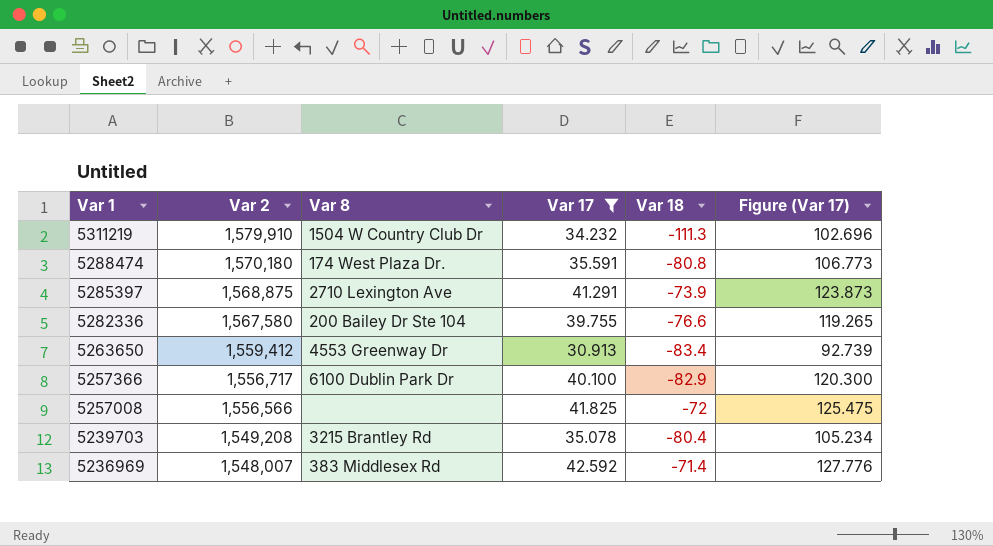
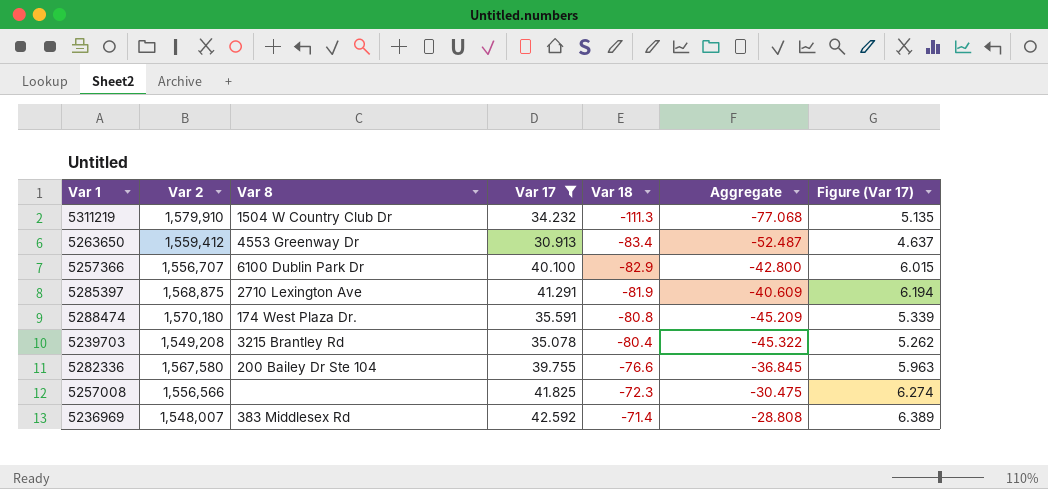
row order: Var 1 descending -> Var 18 ascending
column Aggregate | formula: none -> [Var 17] + [Var 18]
column Figure (Var 17) | formula: [Var 17] * 3 -> [Var 17] * 0.15
5257366 | Var 2: 1,556,717 -> 1,556,707
5285397 | Var 18: -73.9 -> -81.9
5257008 | Var 18: -72 -> -72.3

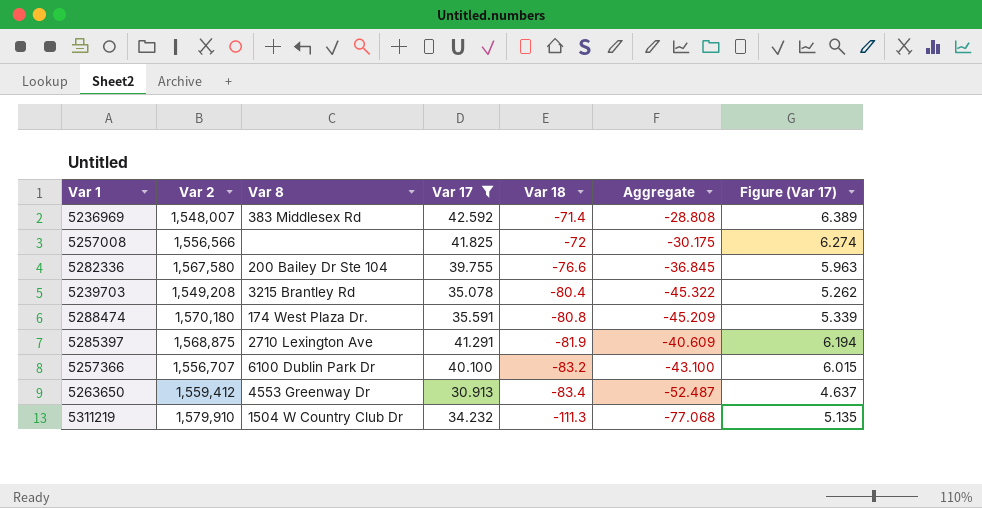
row order: Var 18 ascending -> Var 18 descending
5257008 | Var 18: -72.3 -> -72
5257008 | Aggregate: -30.475 -> -30.175
5257366 | Var 18: -82.9 -> -83.2
5257366 | Aggregate: -42.800 -> -43.100

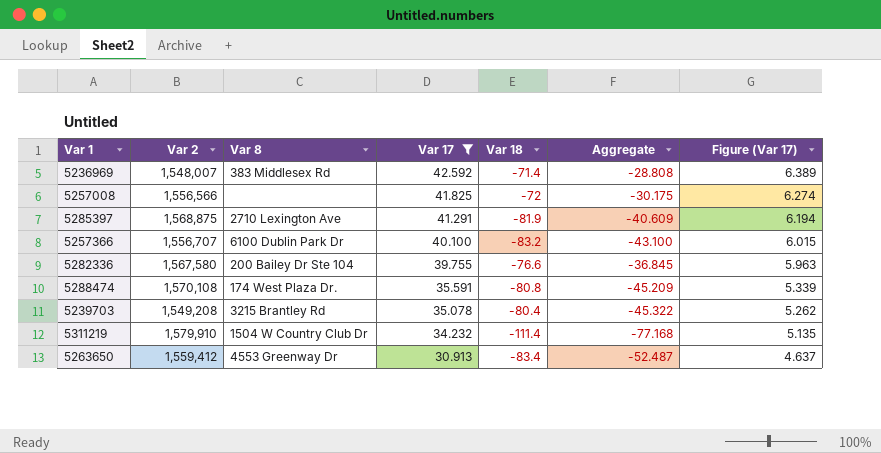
row order: Var 18 descending -> Var 17 descending
5288474 | Var 2: 1,570,180 -> 1,570,108
5311219 | Var 18: -111.3 -> -111.4
5311219 | Aggregate: -77.068 -> -77.168

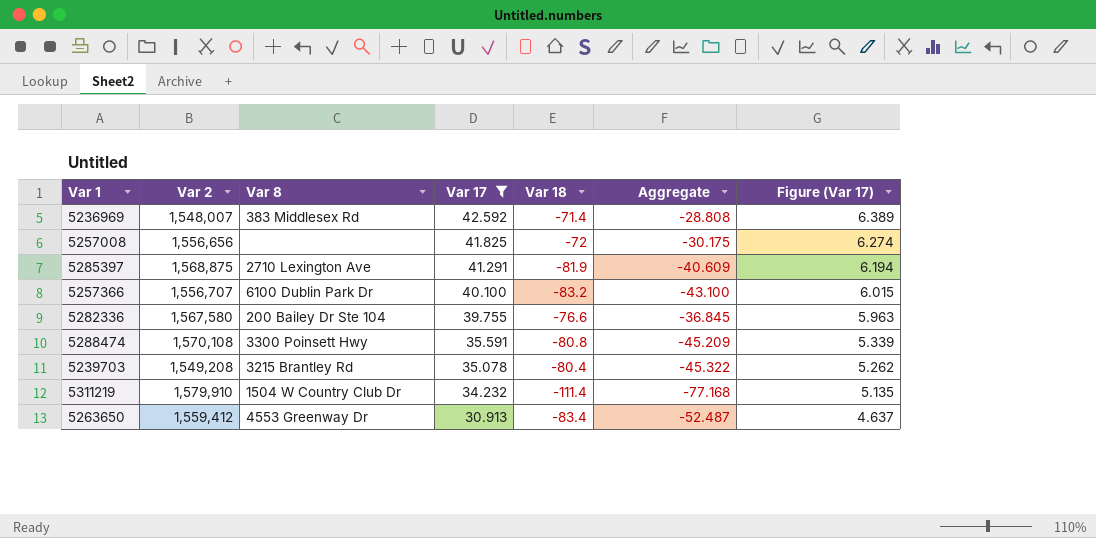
5257008 | Var 2: 1,556,566 -> 1,556,656
5288474 | Var 8: 174 West Plaza Dr. -> 3300 Poinsett Hwy

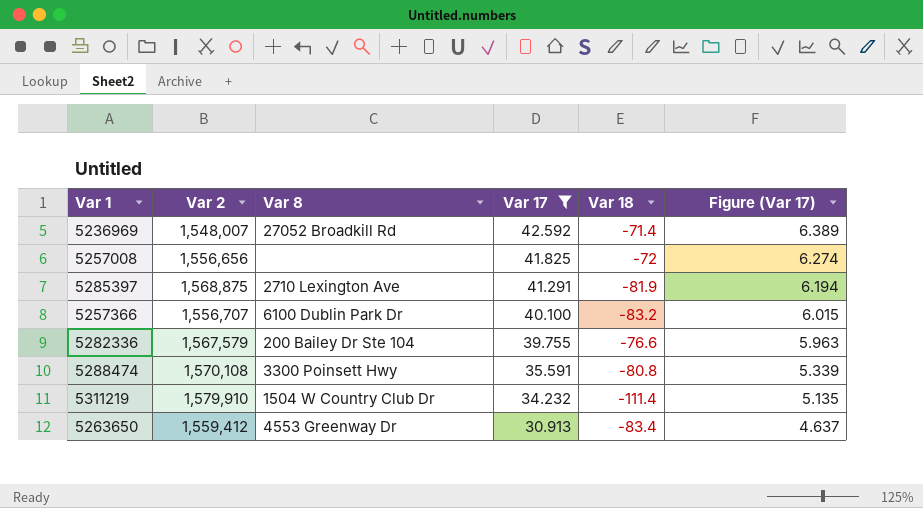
column Aggregate | formula: [Var 17] + [Var 18] -> none
row 5239703: 1,549,208 | 3215 Brantley Rd | 35.078 | -80.4 | -45.322 | 5.262 -> none
5236969 | Var 8: 383 Middlesex Rd -> 27052 Broadkill Rd
5282336 | Var 2: 1,567,580 -> 1,567,579

